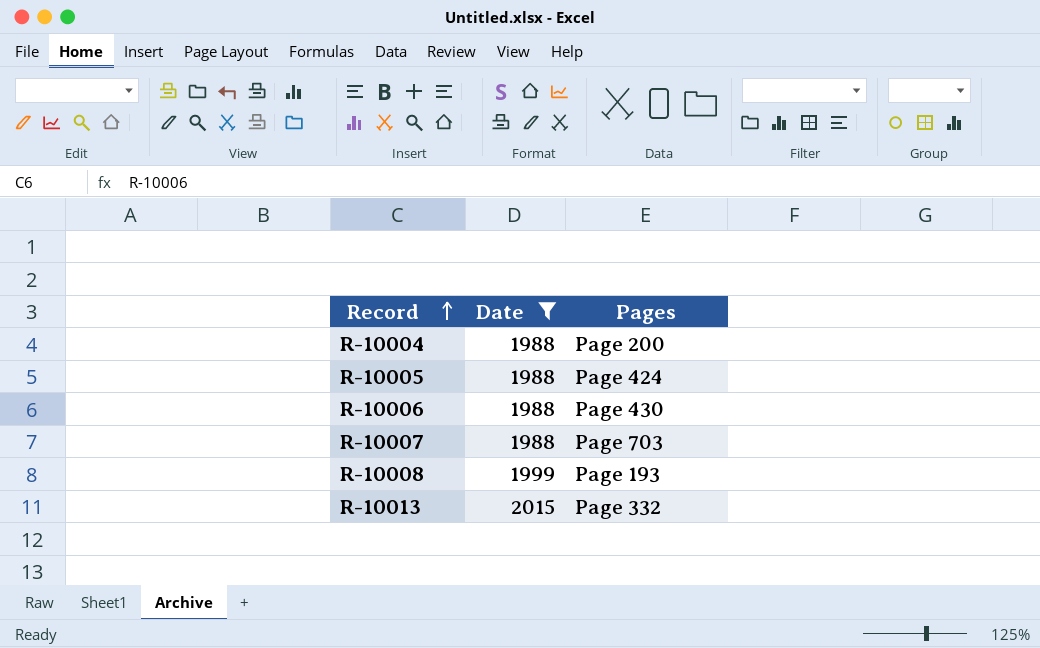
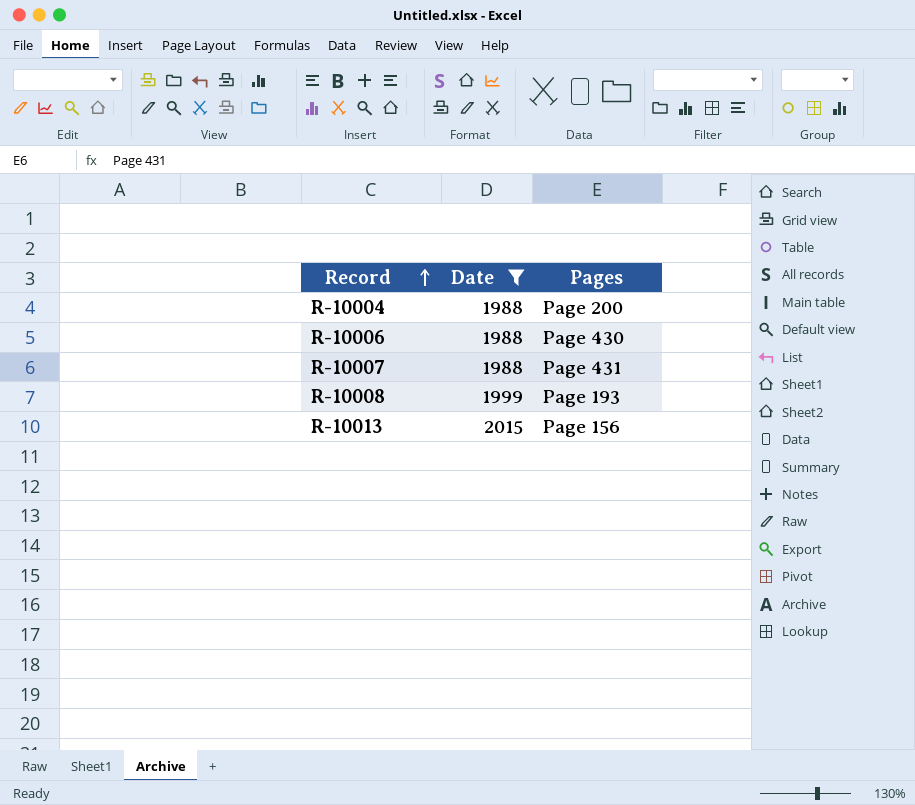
row R-10005: 1988 | Page 424 -> none
R-10007 | Pages: Page 703 -> Page 431
R-10013 | Pages: Page 332 -> Page 156

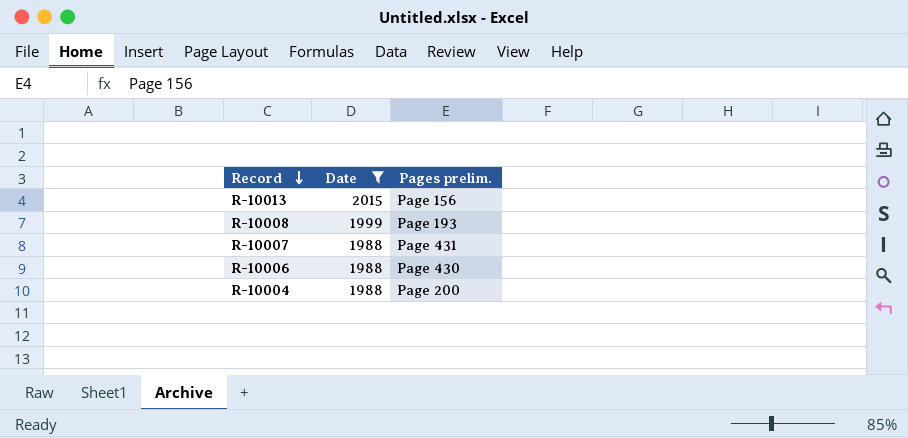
row order: Record ascending -> Record descending
column name: Pages -> Pages prelim.

